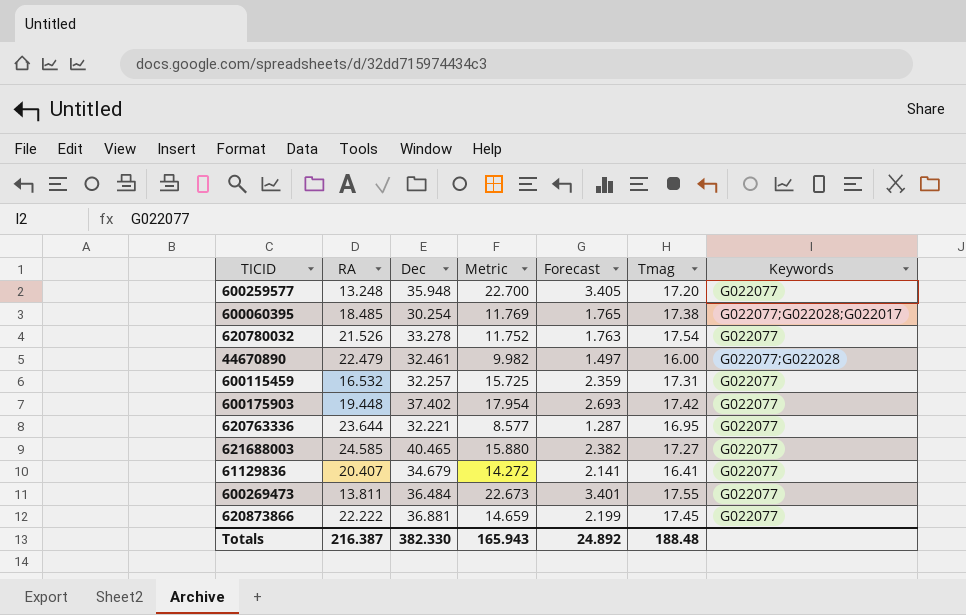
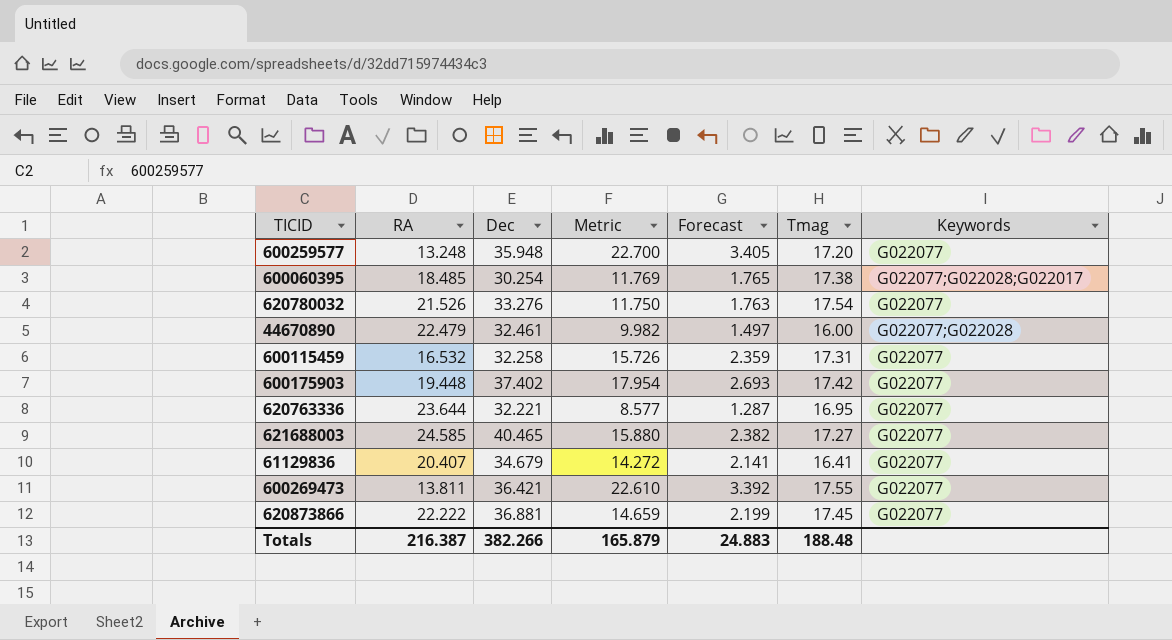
620780032 | Dec: 33.278 -> 33.276
620780032 | Metric: 11.752 -> 11.750
600115459 | Dec: 32.257 -> 32.258
600115459 | Metric: 15.725 -> 15.726
600269473 | Dec: 36.484 -> 36.421
600269473 | Metric: 22.673 -> 22.610
600269473 | Forecast: 3.401 -> 3.392
Totals | Dec: 382.330 -> 382.266
Totals | Metric: 165.943 -> 165.879
Totals | Forecast: 24.892 -> 24.883

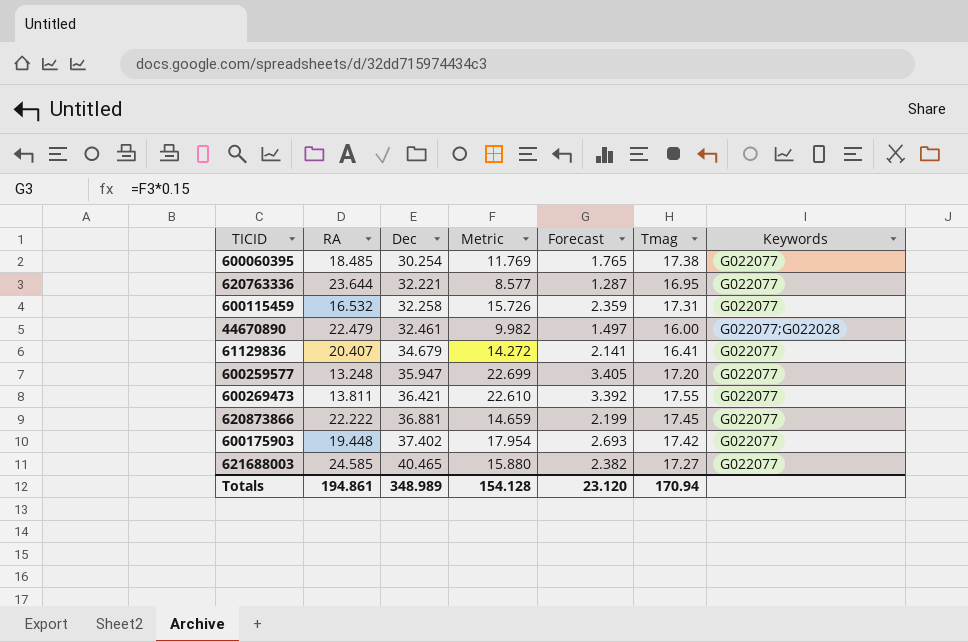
row order: none -> Dec ascending
row 620780032: 21.526 | 33.276 | 11.750 | 1.763 | 17.54 | G022077 -> none
600060395 | Keywords: G022077;G022028;G022017 -> G022077
600259577 | Dec: 35.948 -> 35.947
600259577 | Metric: 22.700 -> 22.699
Totals | RA: 216.387 -> 194.861
Totals | Dec: 382.266 -> 348.989
Totals | Metric: 165.879 -> 154.128
Totals | Forecast: 24.883 -> 23.120
Totals | Tmag: 188.48 -> 170.94

